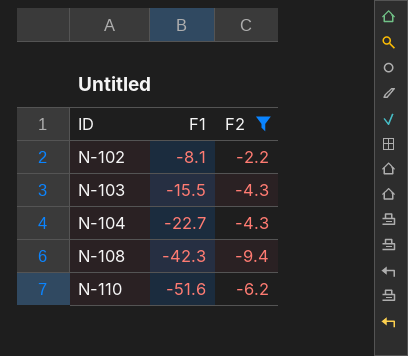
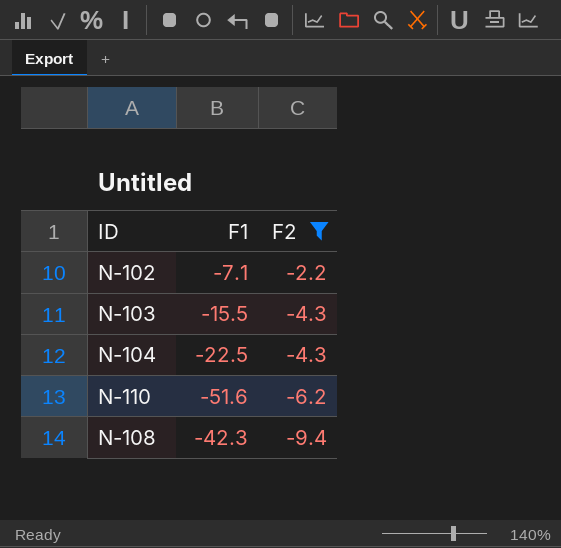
row order: ID ascending -> F2 descending
N-102 | F1: -8.1 -> -7.1
N-104 | F1: -22.7 -> -22.5

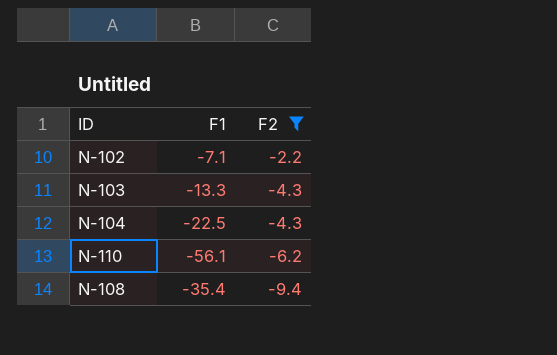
N-103 | F1: -15.5 -> -13.3
N-110 | F1: -51.6 -> -56.1
N-108 | F1: -42.3 -> -35.4

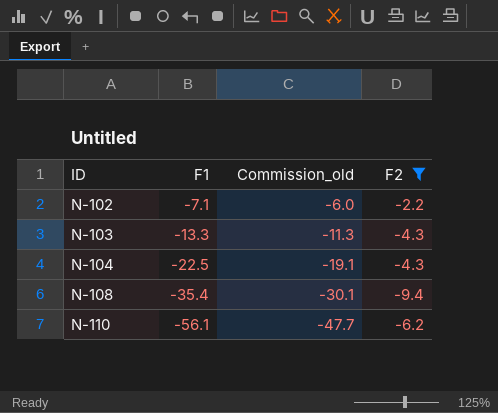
row order: F2 descending -> ID ascending
column Commission_old | formula: none -> [F1] * 0.85

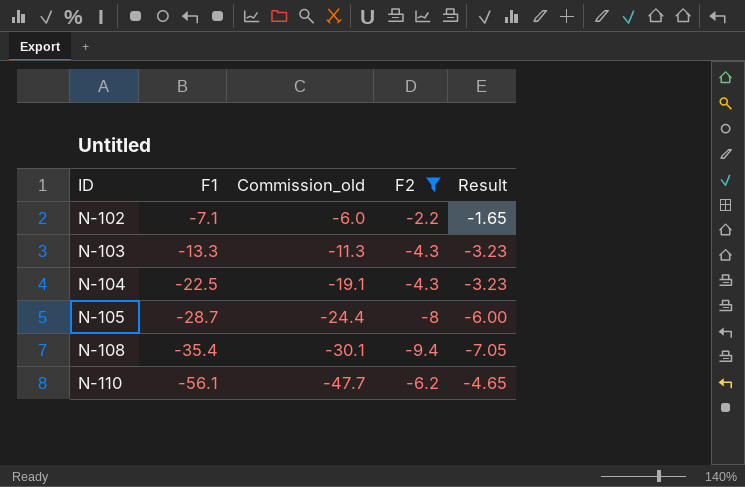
column Result | formula: none -> [F2] * 0.75
row N-105: none -> -28.7 | -24.4 | -8 | -6.00

